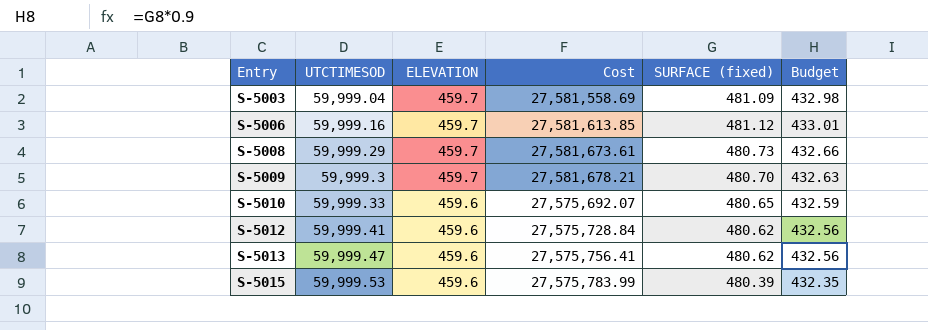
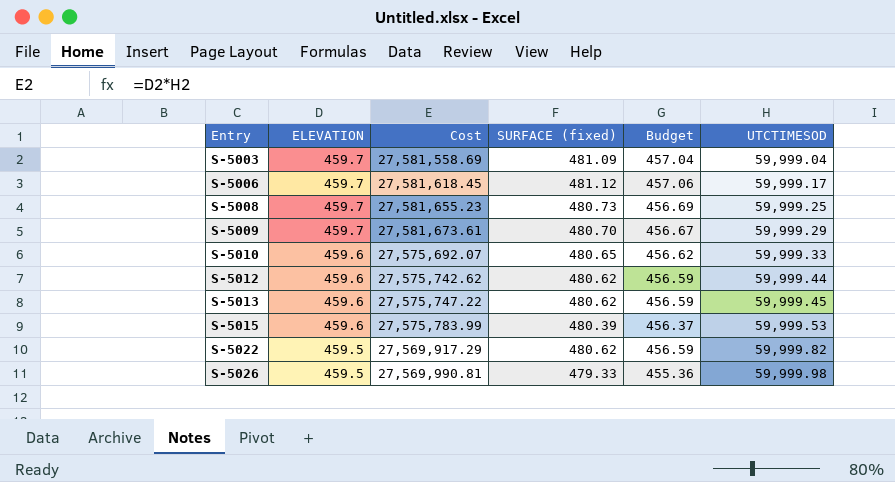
column Budget | formula: [SURFACE (fixed)] * 0.9 -> [SURFACE (fixed)] * 0.95
column UTCTIMESOD | position: 2 -> 6
S-5006 | Cost: 27,581,613.85 -> 27,581,618.45
S-5006 | UTCTIMESOD: 59,999.16 -> 59,999.17
S-5008 | Cost: 27,581,673.61 -> 27,581,655.23
S-5008 | UTCTIMESOD: 59,999.29 -> 59,999.25
S-5009 | Cost: 27,581,678.21 -> 27,581,673.61
S-5009 | UTCTIMESOD: 59,999.3 -> 59,999.29
S-5012 | Cost: 27,575,728.84 -> 27,575,742.62
S-5012 | UTCTIMESOD: 59,999.41 -> 59,999.44
S-5013 | Cost: 27,575,756.41 -> 27,575,747.22
S-5013 | UTCTIMESOD: 59,999.47 -> 59,999.45
row S-5022: none -> 459.5 | 27,569,917.29 | 480.62 | 456.59 | 59,999.82
row S-5026: none -> 459.5 | 27,569,990.81 | 479.33 | 455.36 | 59,999.98

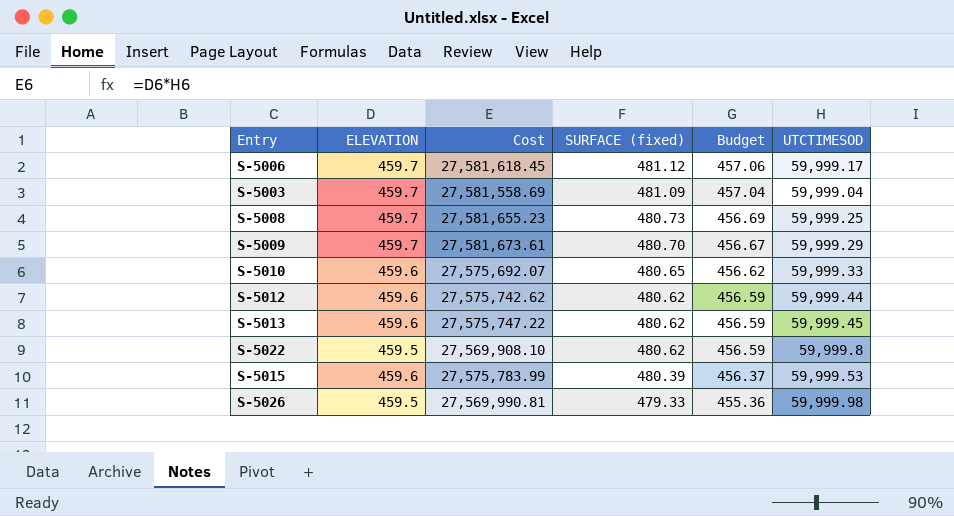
row order: Entry ascending -> SURFACE (fixed) descending
S-5022 | Cost: 27,569,917.29 -> 27,569,908.10
S-5022 | UTCTIMESOD: 59,999.82 -> 59,999.8

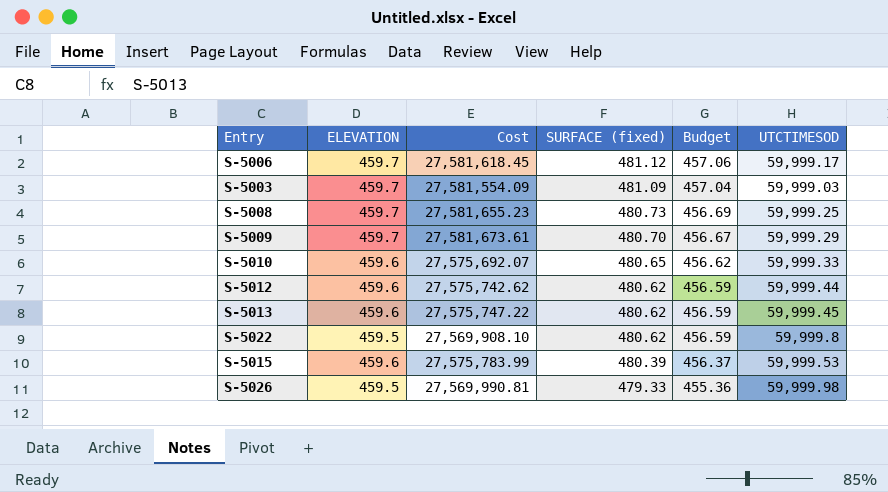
S-5003 | Cost: 27,581,558.69 -> 27,581,554.09
S-5003 | UTCTIMESOD: 59,999.04 -> 59,999.03

